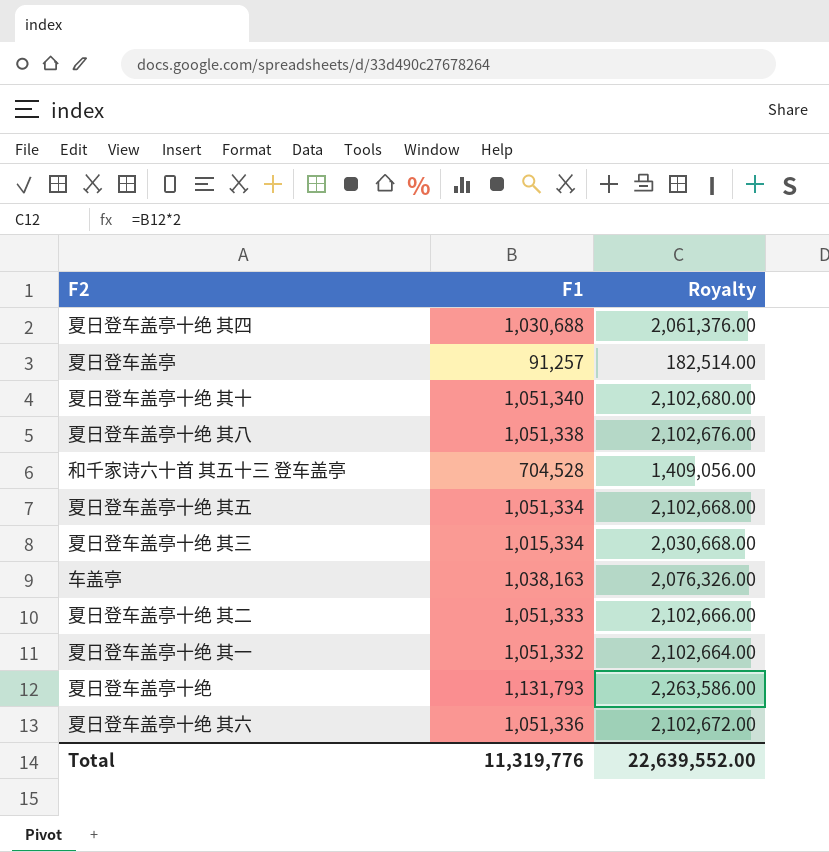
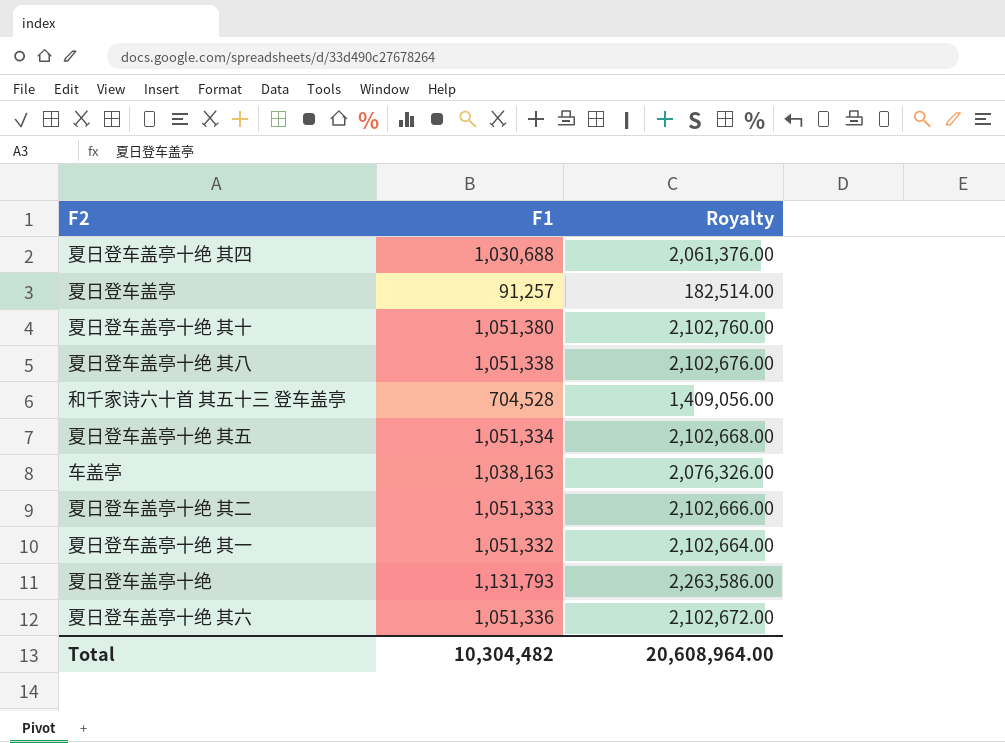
row 夏日登车盖亭十绝 其三: 1,015,334 | 2,030,668.00 -> none
夏日登车盖亭十绝 其十 | F1: 1,051,340 -> 1,051,380
夏日登车盖亭十绝 其十 | Royalty: 2,102,680.00 -> 2,102,760.00
Total | F1: 11,319,776 -> 10,304,482
Total | Royalty: 22,639,552.00 -> 20,608,964.00

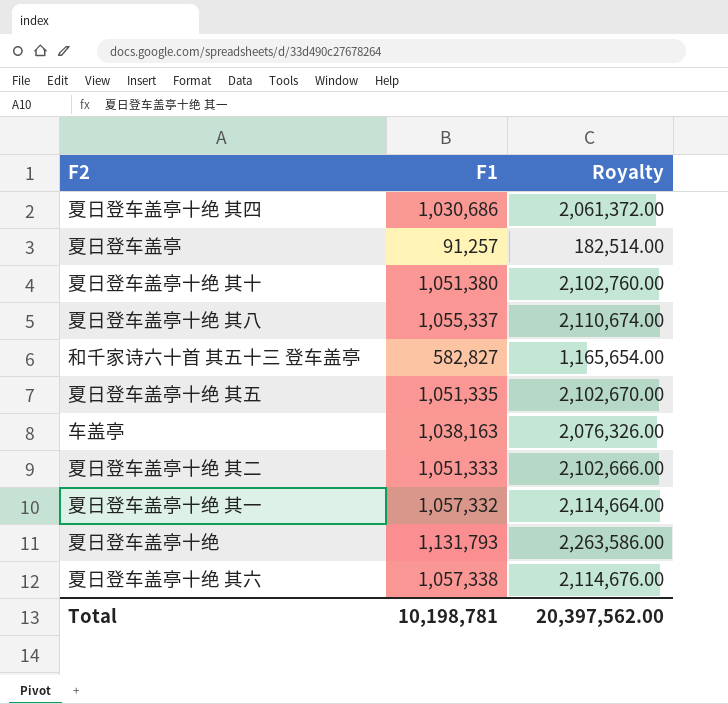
夏日登车盖亭十绝 其四 | F1: 1,030,688 -> 1,030,686
夏日登车盖亭十绝 其四 | Royalty: 2,061,376.00 -> 2,061,372.00
夏日登车盖亭十绝 其八 | F1: 1,051,338 -> 1,055,337
夏日登车盖亭十绝 其八 | Royalty: 2,102,676.00 -> 2,110,674.00
和千家诗六十首 其五十三 登车盖亭 | F1: 704,528 -> 582,827
和千家诗六十首 其五十三 登车盖亭 | Royalty: 1,409,056.00 -> 1,165,654.00
夏日登车盖亭十绝 其五 | F1: 1,051,334 -> 1,051,335
夏日登车盖亭十绝 其五 | Royalty: 2,102,668.00 -> 2,102,670.00
夏日登车盖亭十绝 其一 | F1: 1,051,332 -> 1,057,332
夏日登车盖亭十绝 其一 | Royalty: 2,102,664.00 -> 2,114,664.00
夏日登车盖亭十绝 其六 | F1: 1,051,336 -> 1,057,338
夏日登车盖亭十绝 其六 | Royalty: 2,102,672.00 -> 2,114,676.00
Total | F1: 10,304,482 -> 10,198,781
Total | Royalty: 20,608,964.00 -> 20,397,562.00

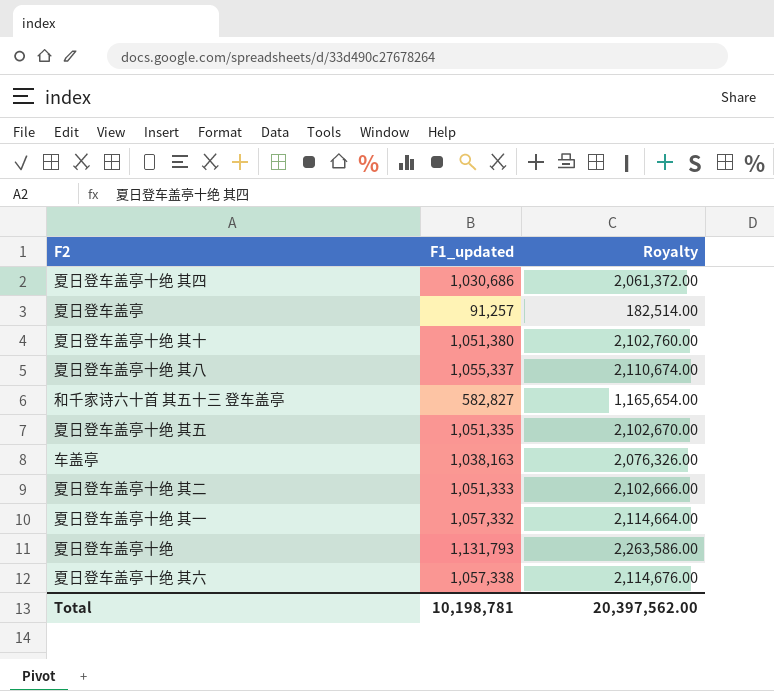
column name: F1 -> F1_updated

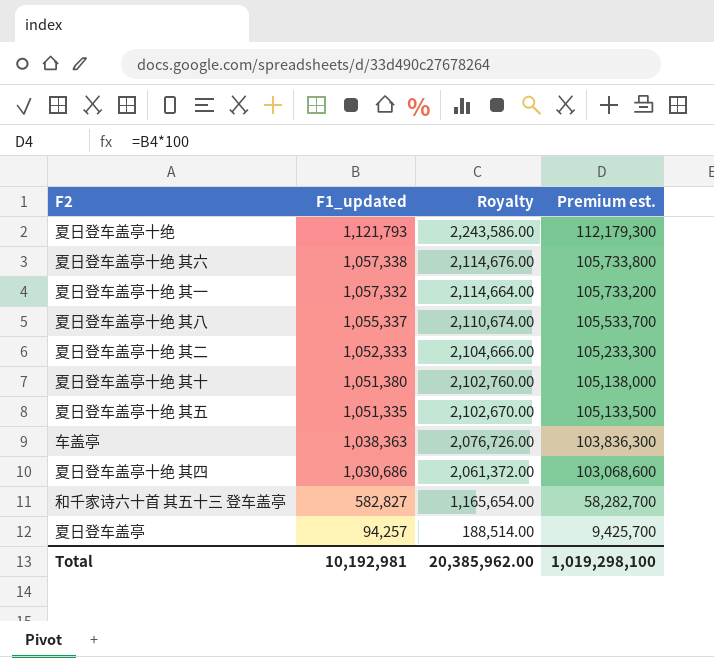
row order: none -> F1_updated descending
column Premium est. | formula: none -> [F1_updated] * 100
夏日登车盖亭十绝 | F1_updated: 1,131,793 -> 1,121,793
夏日登车盖亭十绝 | Royalty: 2,263,586.00 -> 2,243,586.00
夏日登车盖亭十绝 其二 | F1_updated: 1,051,333 -> 1,052,333
夏日登车盖亭十绝 其二 | Royalty: 2,102,666.00 -> 2,104,666.00
车盖亭 | F1_updated: 1,038,163 -> 1,038,363
车盖亭 | Royalty: 2,076,326.00 -> 2,076,726.00
夏日登车盖亭 | F1_updated: 91,257 -> 94,257
夏日登车盖亭 | Royalty: 182,514.00 -> 188,514.00
Total | F1_updated: 10,198,781 -> 10,192,981
Total | Royalty: 20,397,562.00 -> 20,385,962.00

